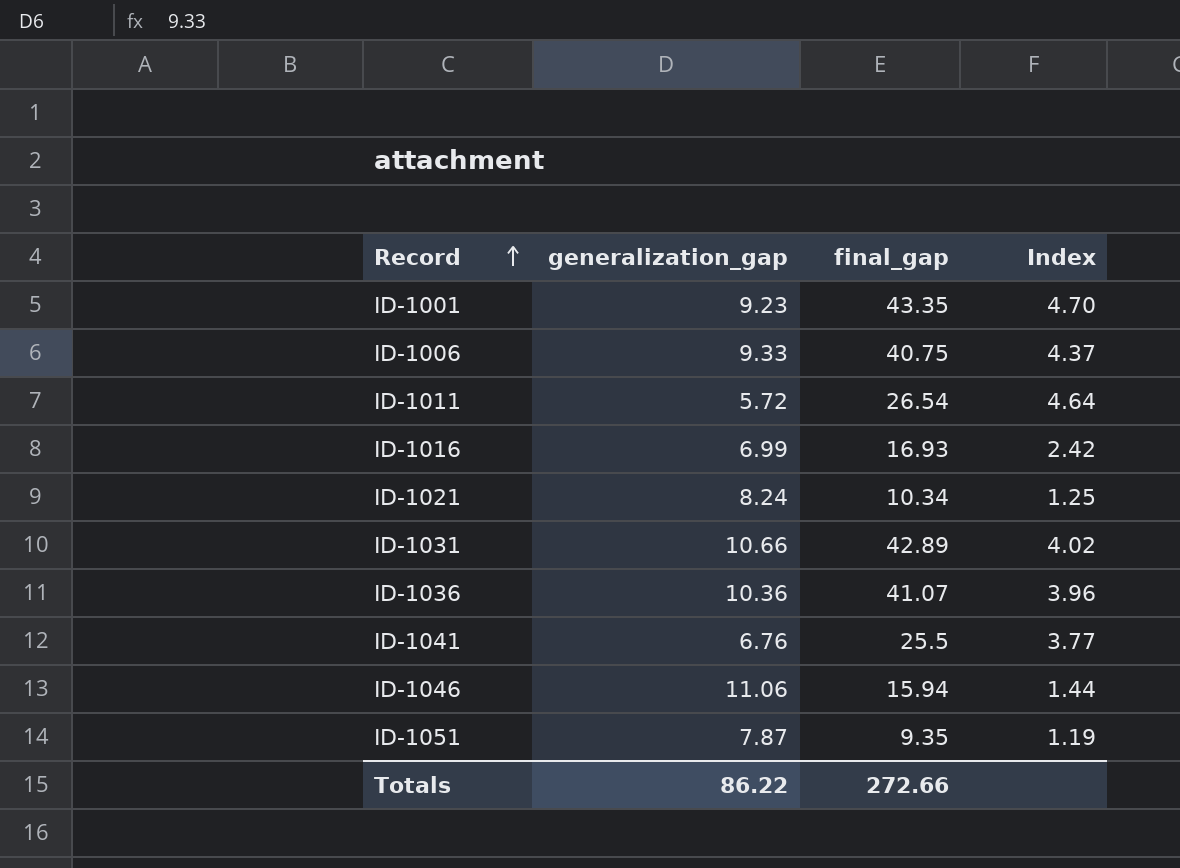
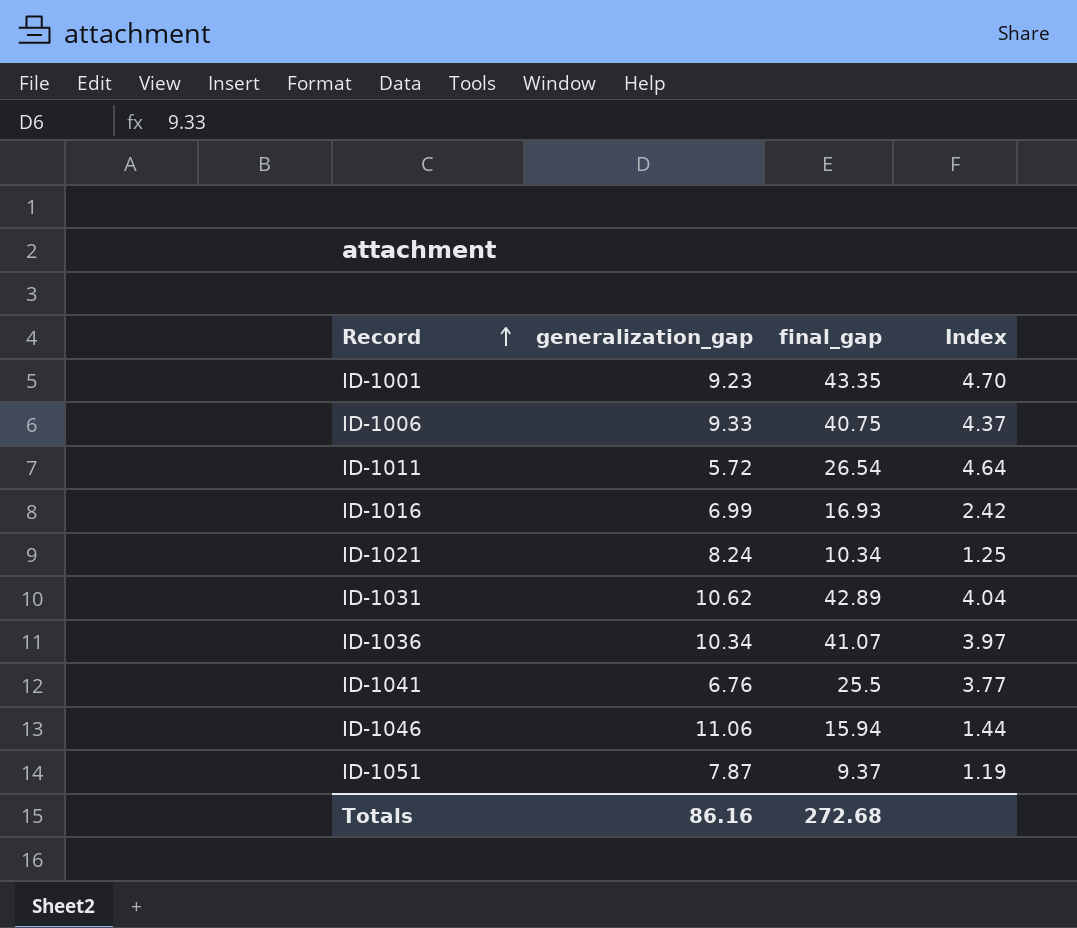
ID-1031 | generalization_gap: 10.66 -> 10.62
ID-1031 | Index: 4.02 -> 4.04
ID-1036 | generalization_gap: 10.36 -> 10.34
ID-1036 | Index: 3.96 -> 3.97
ID-1051 | final_gap: 9.35 -> 9.37
Totals | generalization_gap: 86.22 -> 86.16
Totals | final_gap: 272.66 -> 272.68

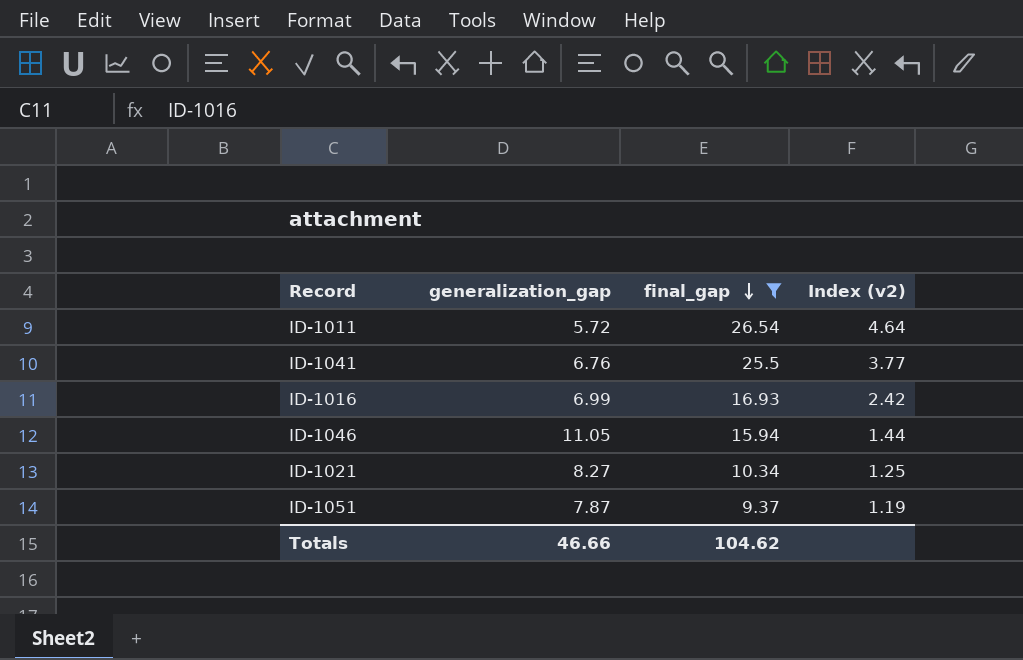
filter: none -> final_gap <= 26.54
row order: Record ascending -> final_gap descending
column name: Index -> Index (v2)
ID-1046 | generalization_gap: 11.06 -> 11.05
ID-1021 | generalization_gap: 8.24 -> 8.27
Totals | generalization_gap: 86.16 -> 46.66
Totals | final_gap: 272.68 -> 104.62

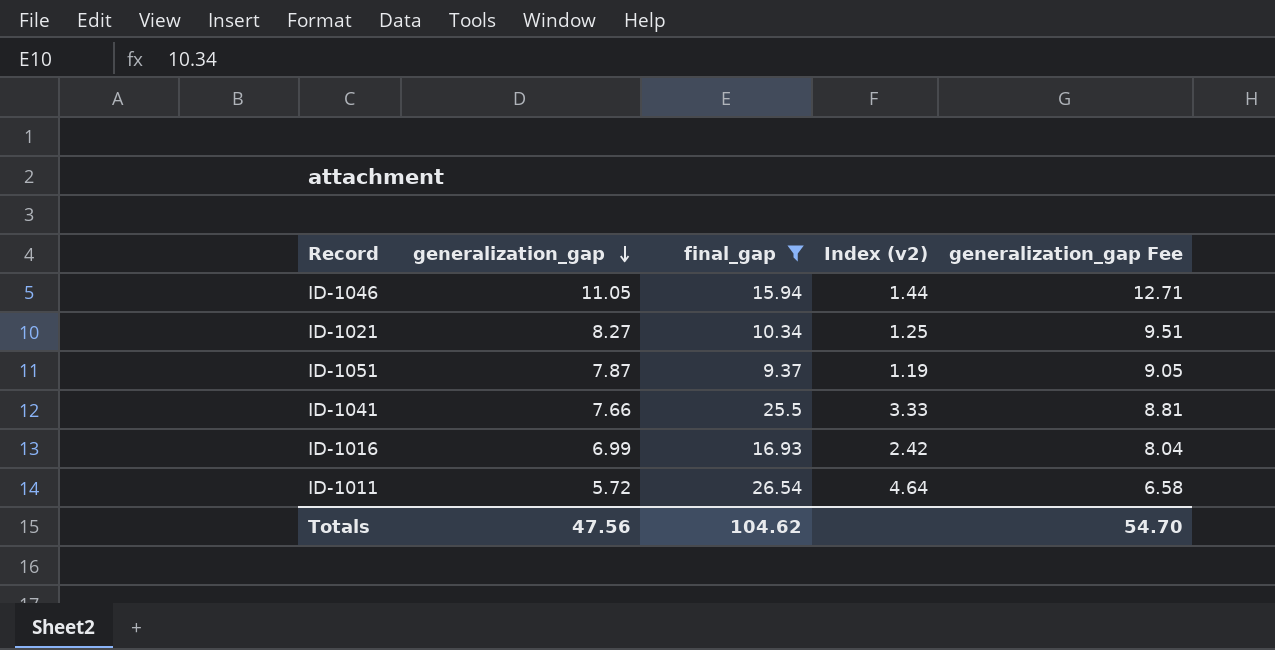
row order: final_gap descending -> generalization_gap descending
column generalization_gap Fee | formula: none -> [generalization_gap] * 1.15
ID-1041 | generalization_gap: 6.76 -> 7.66
ID-1041 | Index (v2): 3.77 -> 3.33
Totals | generalization_gap: 46.66 -> 47.56

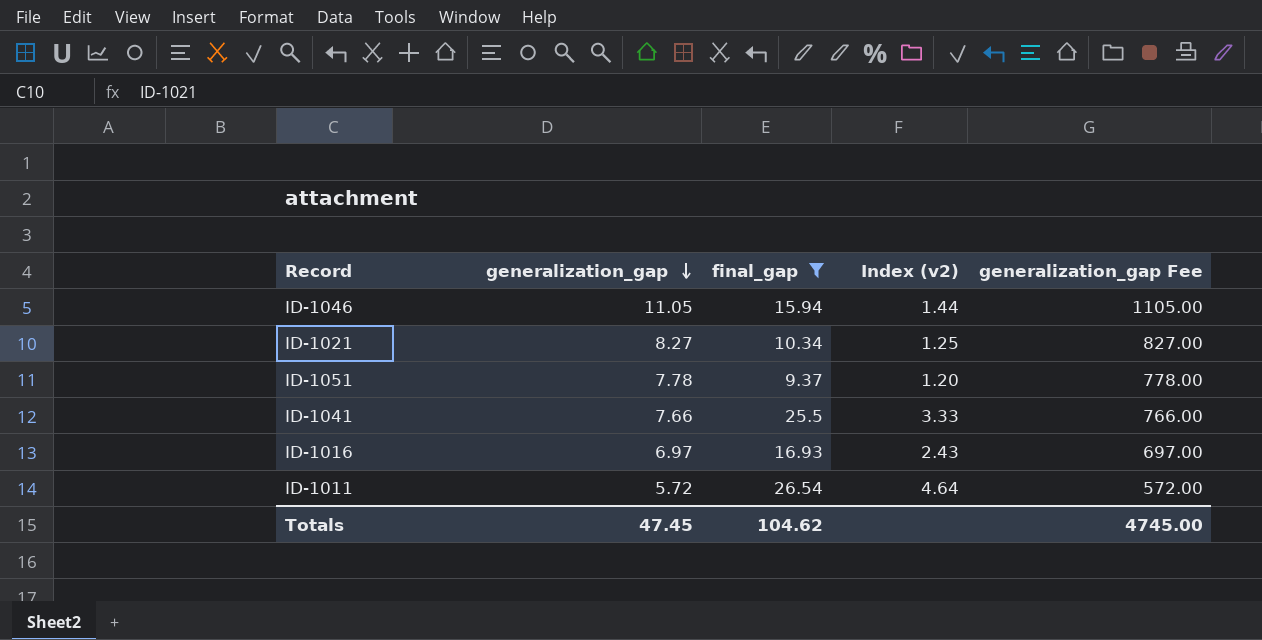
column generalization_gap Fee | formula: [generalization_gap] * 1.15 -> [generalization_gap] * 100
ID-1051 | generalization_gap: 7.87 -> 7.78
ID-1051 | Index (v2): 1.19 -> 1.20
ID-1016 | generalization_gap: 6.99 -> 6.97
ID-1016 | Index (v2): 2.42 -> 2.43
Totals | generalization_gap: 47.56 -> 47.45
Totals | generalization_gap Fee: 54.70 -> 4745.00

